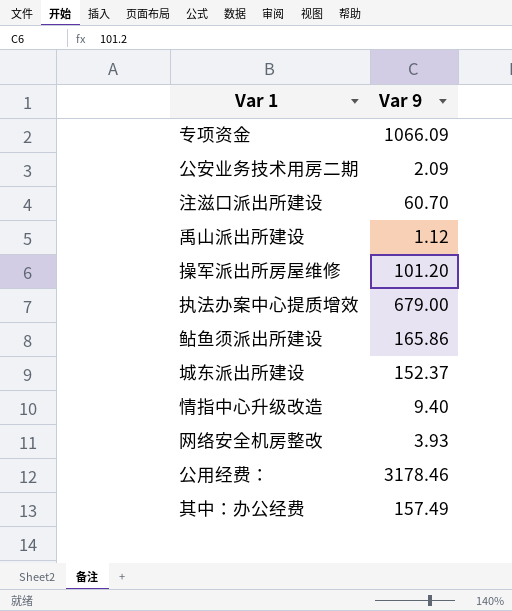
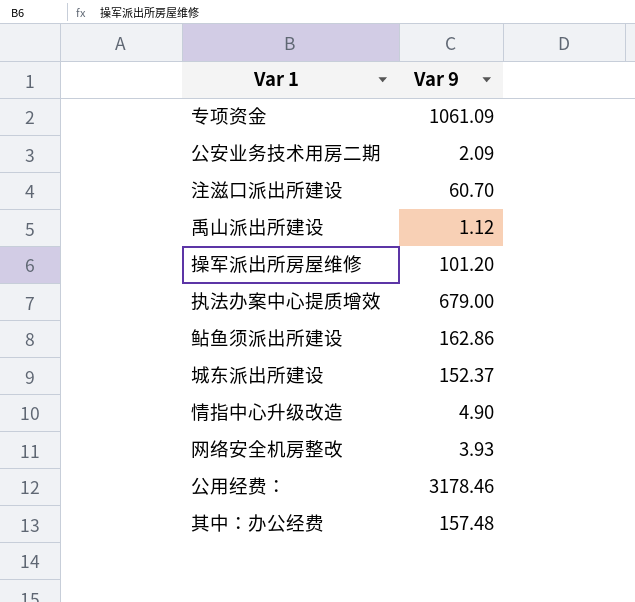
专项资金 | Var 9: 1066.09 -> 1061.09
鲇鱼须派出所建设 | Var 9: 165.86 -> 162.86
情指中心升级改造 | Var 9: 9.40 -> 4.90
其中：办公经费 | Var 9: 157.49 -> 157.48

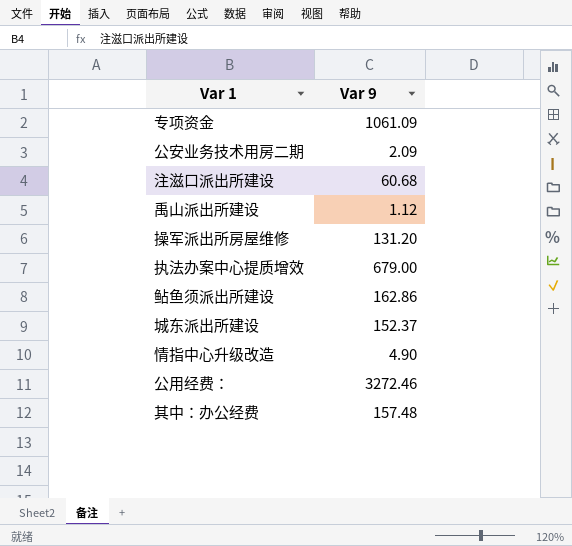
row 网络安全机房整改: 3.93 -> none
注滋口派出所建设 | Var 9: 60.70 -> 60.68
操军派出所房屋维修 | Var 9: 101.20 -> 131.20
公用经费： | Var 9: 3178.46 -> 3272.46

